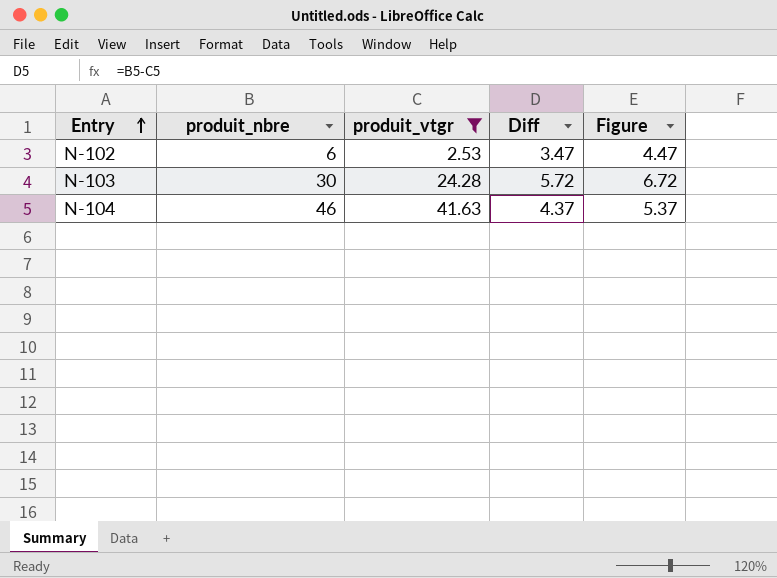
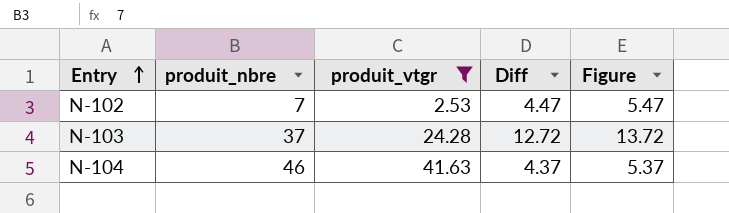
N-102 | produit_nbre: 6 -> 7
N-102 | Diff: 3.47 -> 4.47
N-102 | Figure: 4.47 -> 5.47
N-103 | produit_nbre: 30 -> 37
N-103 | Diff: 5.72 -> 12.72
N-103 | Figure: 6.72 -> 13.72

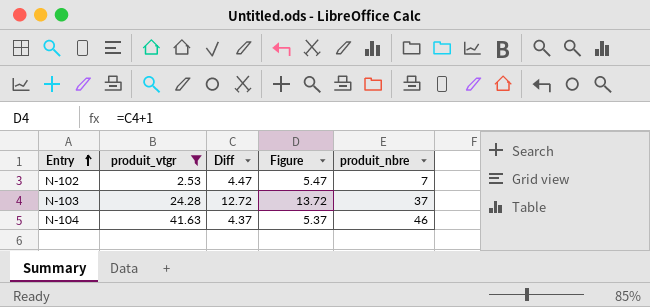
column produit_nbre | position: 2 -> 5

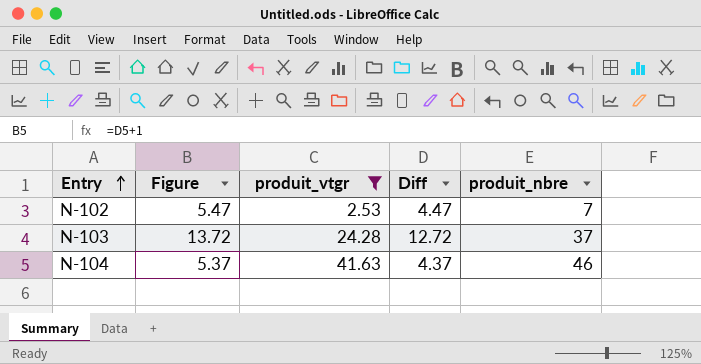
column Figure | position: 4 -> 2

